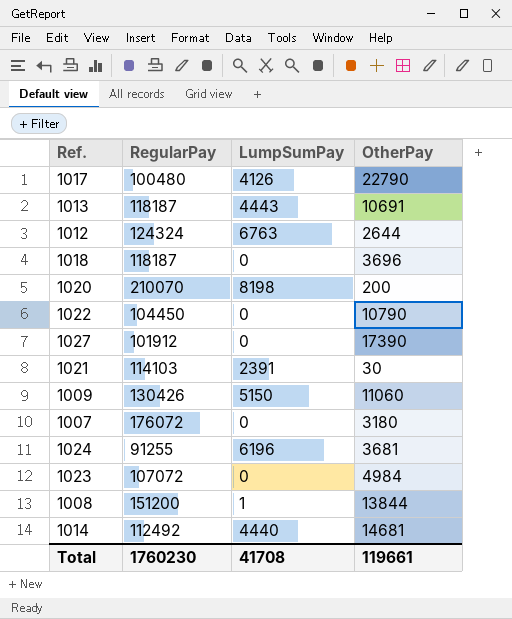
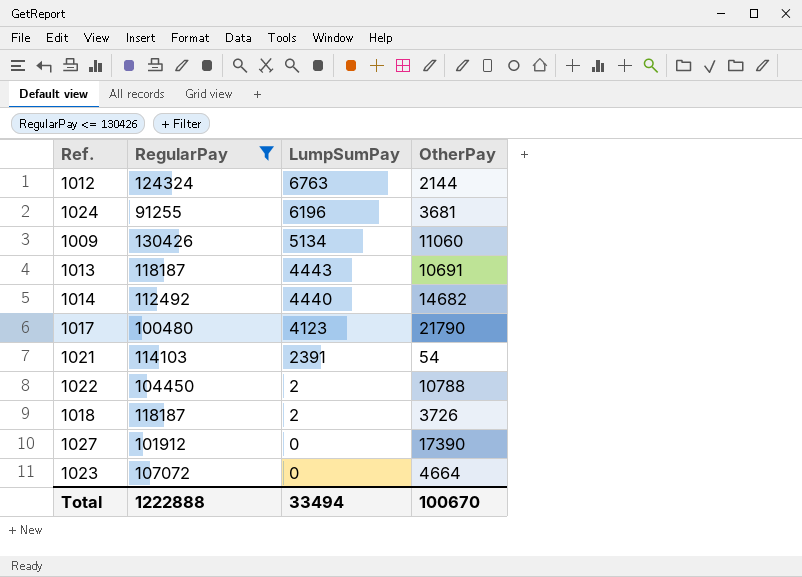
filter: none -> RegularPay <= 130426
row order: none -> LumpSumPay descending
1012 | OtherPay: 2644 -> 2144
1009 | LumpSumPay: 5150 -> 5134
1014 | OtherPay: 14681 -> 14682
1017 | LumpSumPay: 4126 -> 4123
1017 | OtherPay: 22790 -> 21790
1021 | OtherPay: 30 -> 54
1022 | LumpSumPay: 0 -> 2
1022 | OtherPay: 10790 -> 10788
1018 | LumpSumPay: 0 -> 2
1018 | OtherPay: 3696 -> 3726
1023 | OtherPay: 4984 -> 4664
Total | RegularPay: 1760230 -> 1222888
Total | LumpSumPay: 41708 -> 33494
Total | OtherPay: 119661 -> 100670

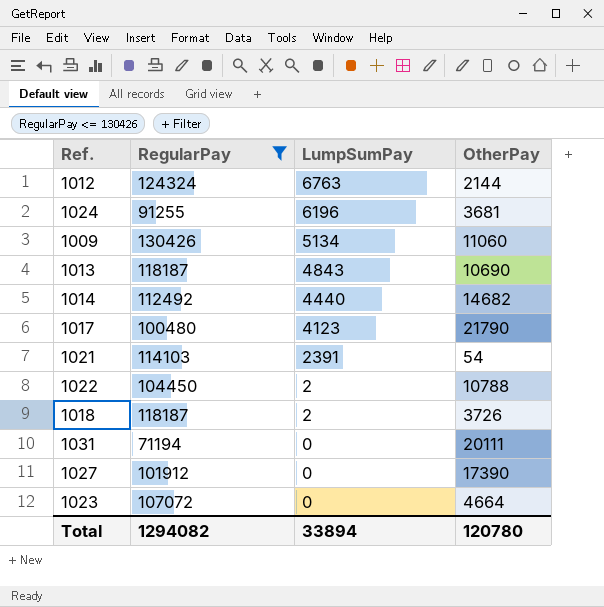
1013 | LumpSumPay: 4443 -> 4843
1013 | OtherPay: 10691 -> 10690
row 1031: none -> 71194 | 0 | 20111
Total | RegularPay: 1222888 -> 1294082
Total | LumpSumPay: 33494 -> 33894
Total | OtherPay: 100670 -> 120780

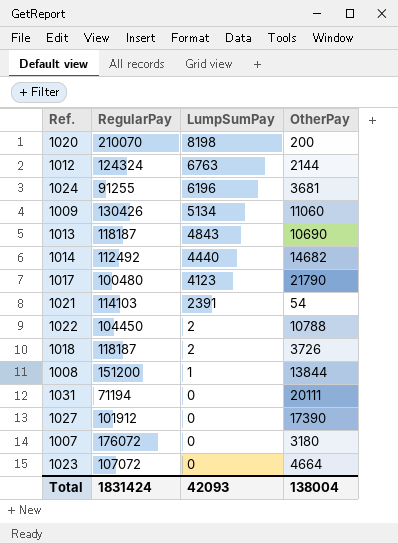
filter: RegularPay <= 130426 -> none
Total | RegularPay: 1294082 -> 1831424
Total | LumpSumPay: 33894 -> 42093
Total | OtherPay: 120780 -> 138004

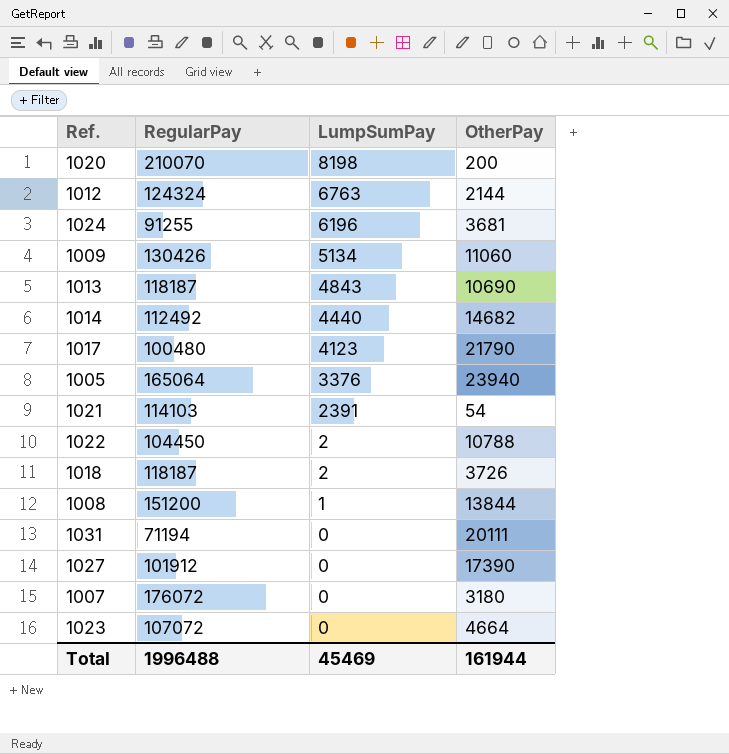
row 1005: none -> 165064 | 3376 | 23940
Total | RegularPay: 1831424 -> 1996488
Total | LumpSumPay: 42093 -> 45469
Total | OtherPay: 138004 -> 161944

